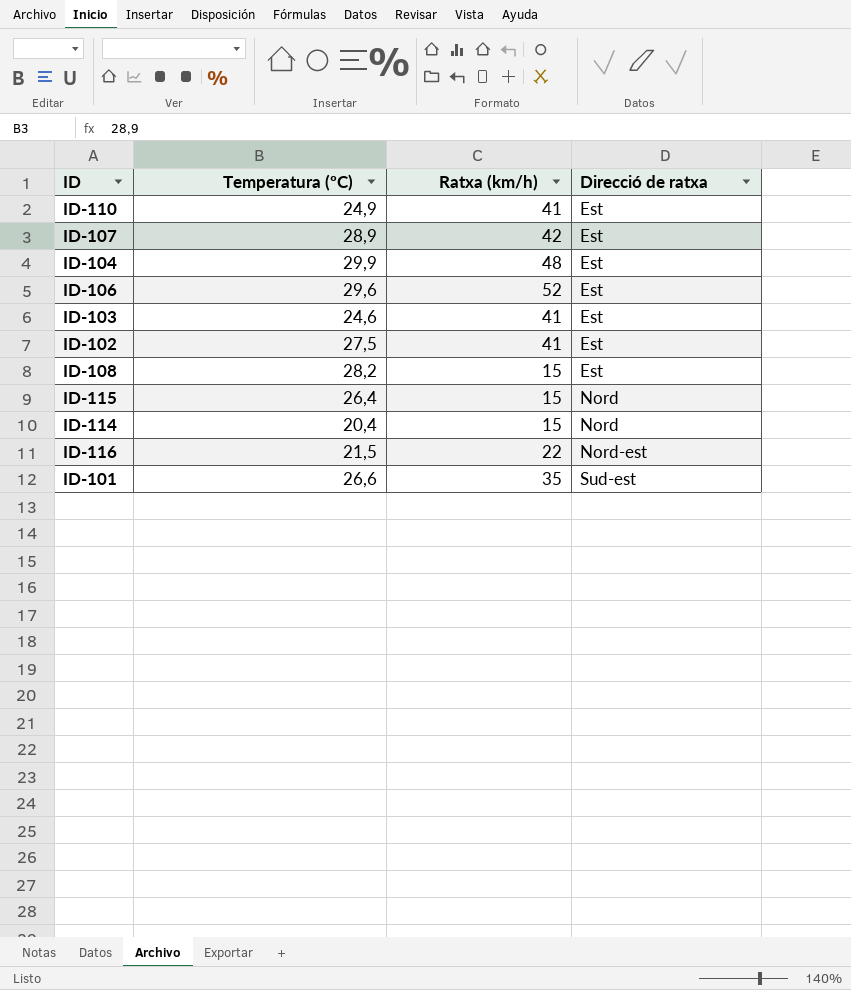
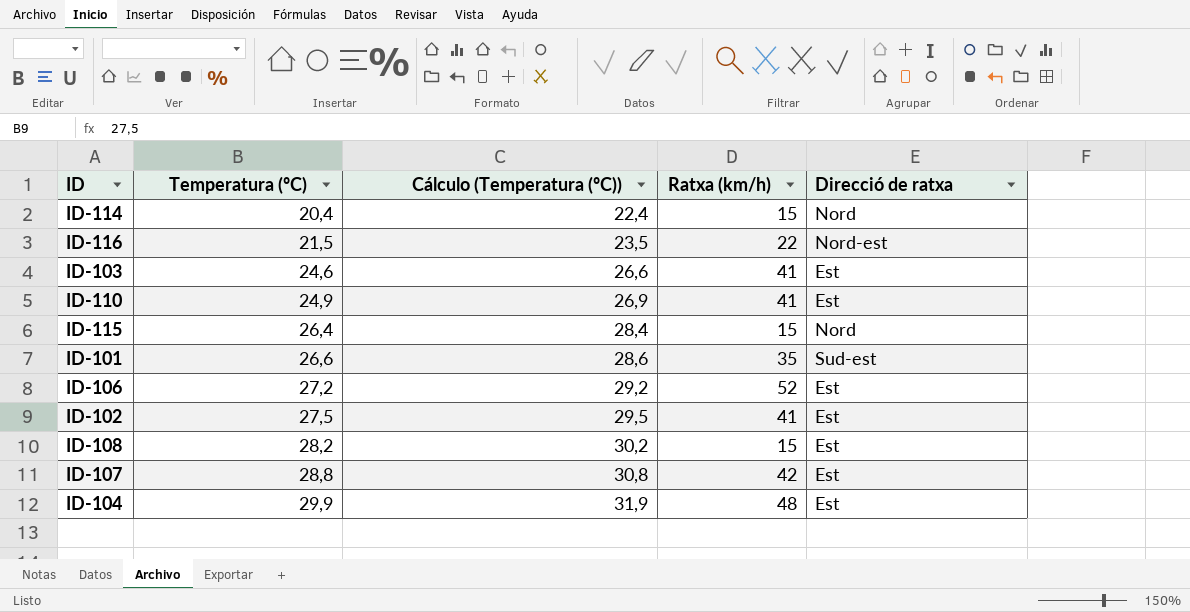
row order: Direcció de ratxa ascending -> Temperatura (ºC) ascending
column Cálculo (Temperatura (ºC)) | formula: none -> [Temperatura (ºC)] + 2
ID-106 | Temperatura (ºC): 29,6 -> 27,2
ID-107 | Temperatura (ºC): 28,9 -> 28,8

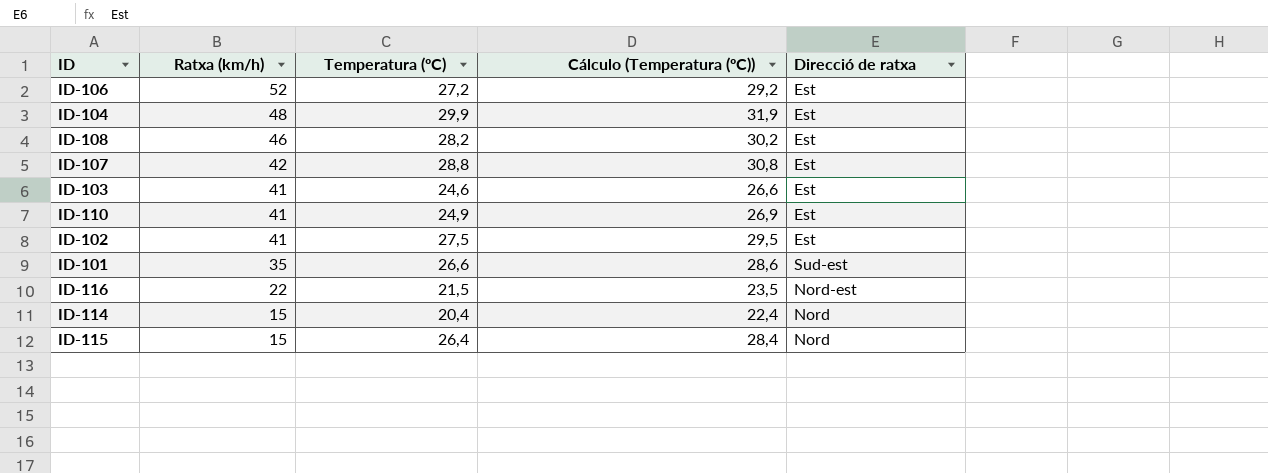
row order: Temperatura (ºC) ascending -> Ratxa (km/h) descending
column Ratxa (km/h) | position: 4 -> 2
ID-108 | Ratxa (km/h): 15 -> 46

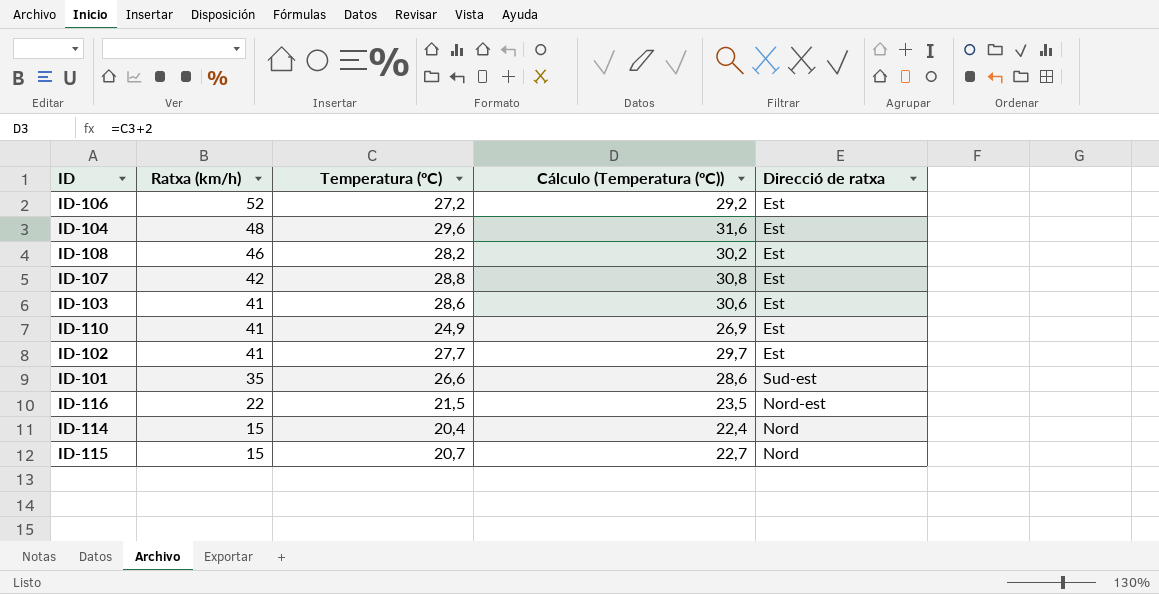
ID-104 | Temperatura (ºC): 29,9 -> 29,6
ID-104 | Cálculo (Temperatura (ºC)): 31,9 -> 31,6
ID-103 | Temperatura (ºC): 24,6 -> 28,6
ID-103 | Cálculo (Temperatura (ºC)): 26,6 -> 30,6
ID-102 | Temperatura (ºC): 27,5 -> 27,7
ID-102 | Cálculo (Temperatura (ºC)): 29,5 -> 29,7
ID-115 | Temperatura (ºC): 26,4 -> 20,7
ID-115 | Cálculo (Temperatura (ºC)): 28,4 -> 22,7

